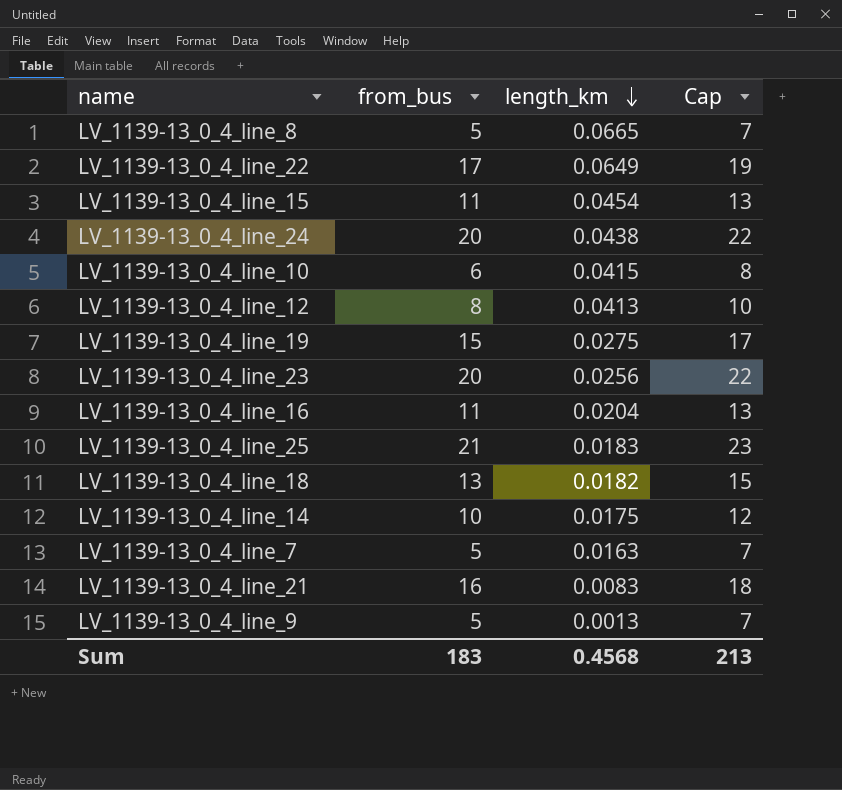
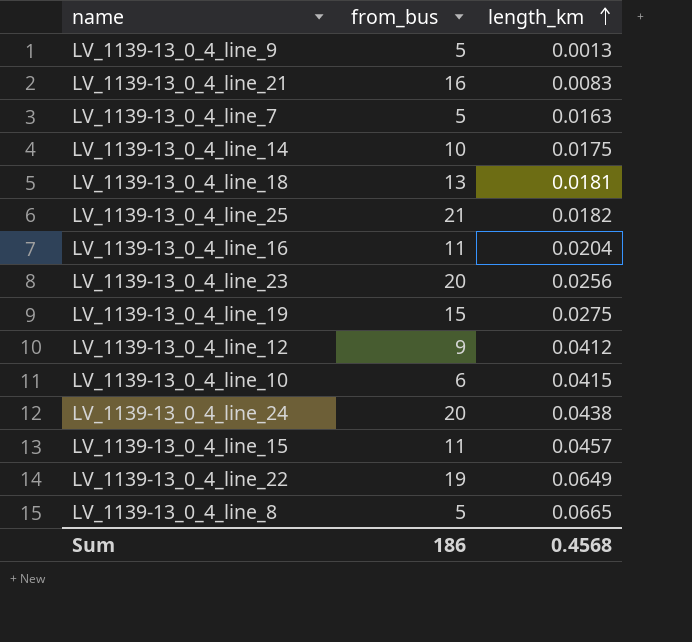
row order: length_km descending -> length_km ascending
column Cap | formula: [from_bus] + 2 -> none
LV_1139-13_0_4_line_18 | length_km: 0.0182 -> 0.0181
LV_1139-13_0_4_line_25 | length_km: 0.0183 -> 0.0182
LV_1139-13_0_4_line_12 | from_bus: 8 -> 9
LV_1139-13_0_4_line_12 | length_km: 0.0413 -> 0.0412
LV_1139-13_0_4_line_15 | length_km: 0.0454 -> 0.0457
LV_1139-13_0_4_line_22 | from_bus: 17 -> 19
Sum | from_bus: 183 -> 186

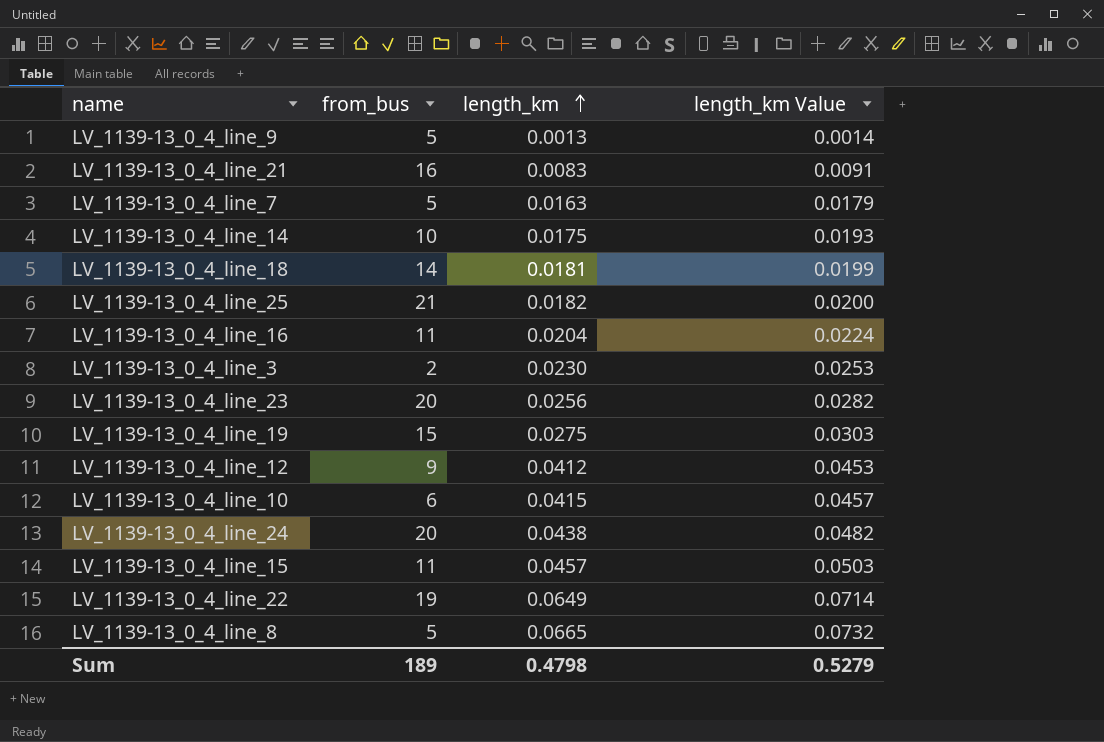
column length_km Value | formula: none -> [length_km] * 1.1
LV_1139-13_0_4_line_18 | from_bus: 13 -> 14
row LV_1139-13_0_4_line_3: none -> 2 | 0.0230 | 0.0253
Sum | from_bus: 186 -> 189
Sum | length_km: 0.4568 -> 0.4798

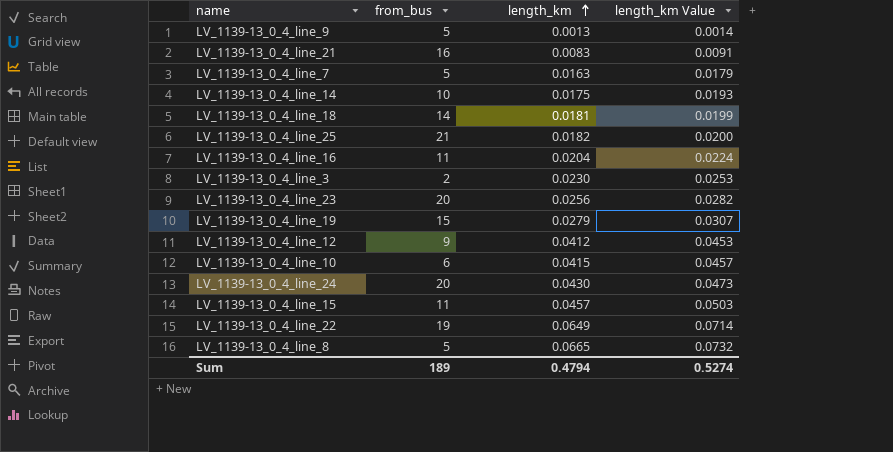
LV_1139-13_0_4_line_19 | length_km: 0.0275 -> 0.0279
LV_1139-13_0_4_line_19 | length_km Value: 0.0303 -> 0.0307
LV_1139-13_0_4_line_24 | length_km: 0.0438 -> 0.0430
LV_1139-13_0_4_line_24 | length_km Value: 0.0482 -> 0.0473
Sum | length_km: 0.4798 -> 0.4794
Sum | length_km Value: 0.5279 -> 0.5274

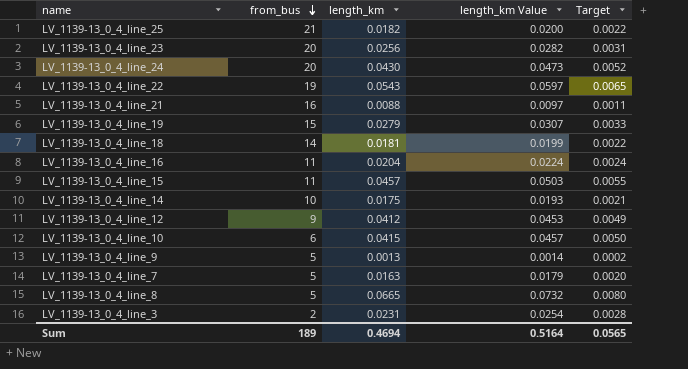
row order: length_km ascending -> from_bus descending
column Target | formula: none -> [length_km] * 0.12
LV_1139-13_0_4_line_22 | length_km: 0.0649 -> 0.0543
LV_1139-13_0_4_line_22 | length_km Value: 0.0714 -> 0.0597
LV_1139-13_0_4_line_21 | length_km: 0.0083 -> 0.0088
LV_1139-13_0_4_line_21 | length_km Value: 0.0091 -> 0.0097
LV_1139-13_0_4_line_3 | length_km: 0.0230 -> 0.0231
LV_1139-13_0_4_line_3 | length_km Value: 0.0253 -> 0.0254
Sum | length_km: 0.4794 -> 0.4694
Sum | length_km Value: 0.5274 -> 0.5164

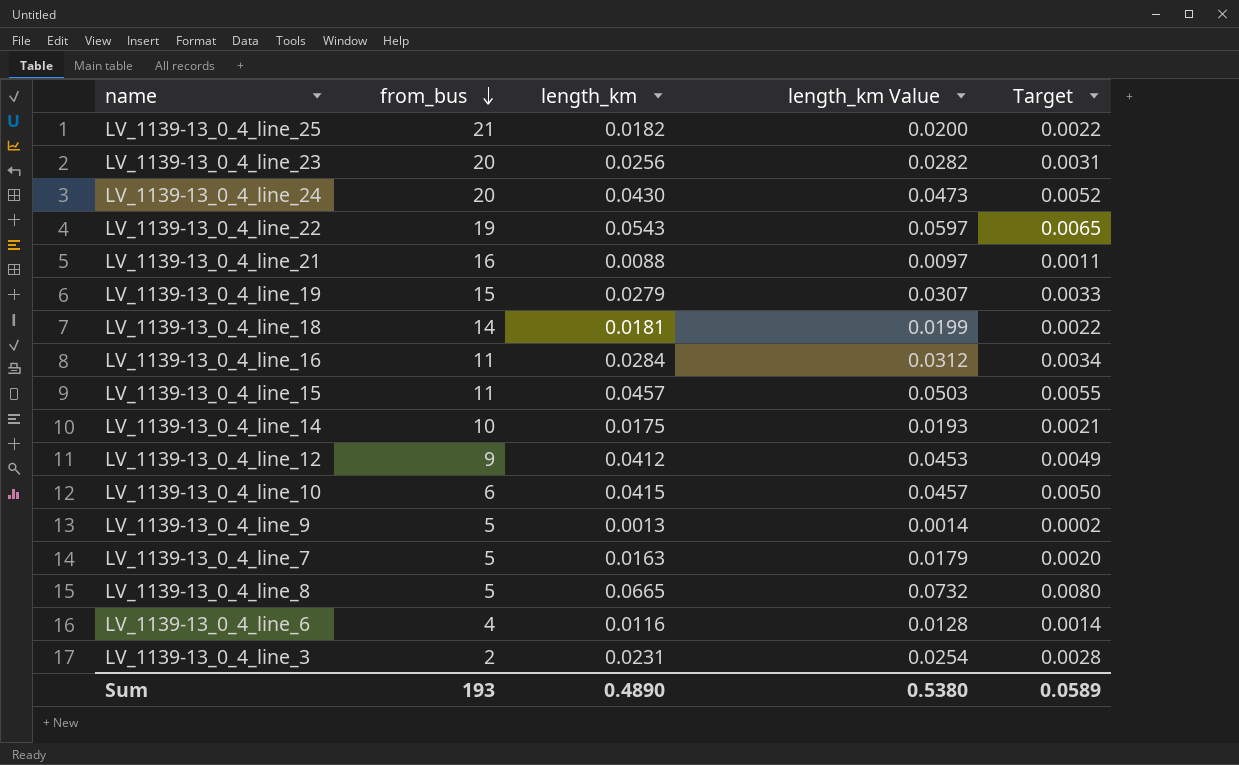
LV_1139-13_0_4_line_16 | length_km: 0.0204 -> 0.0284
LV_1139-13_0_4_line_16 | length_km Value: 0.0224 -> 0.0312
LV_1139-13_0_4_line_16 | Target: 0.0024 -> 0.0034
row LV_1139-13_0_4_line_6: none -> 4 | 0.0116 | 0.0128 | 0.0014
Sum | from_bus: 189 -> 193
Sum | length_km: 0.4694 -> 0.4890
Sum | length_km Value: 0.5164 -> 0.5380
Sum | Target: 0.0565 -> 0.0589

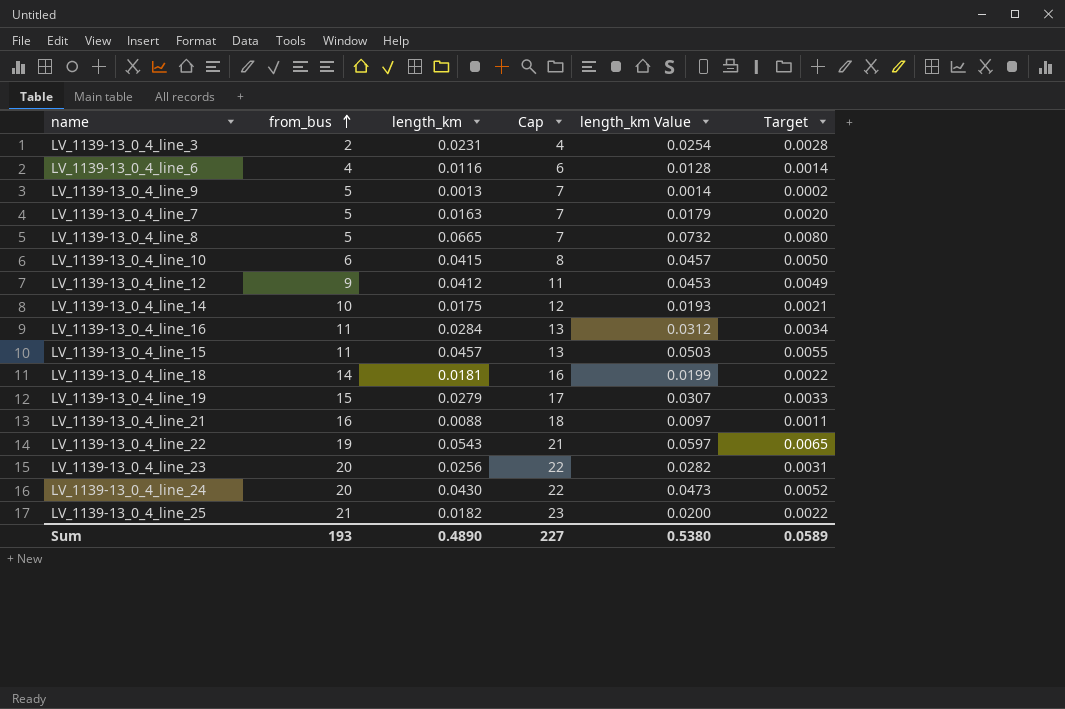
row order: from_bus descending -> from_bus ascending
column Cap | formula: none -> [from_bus] + 2

